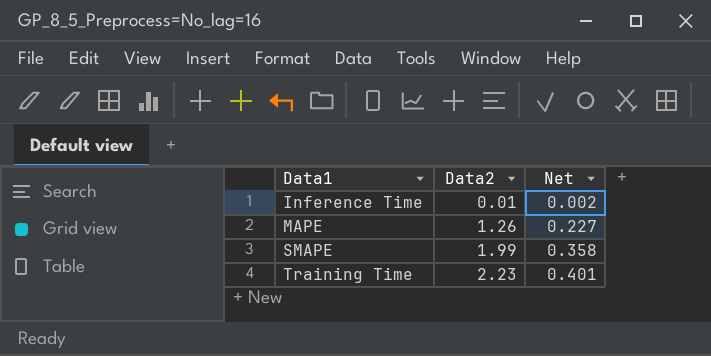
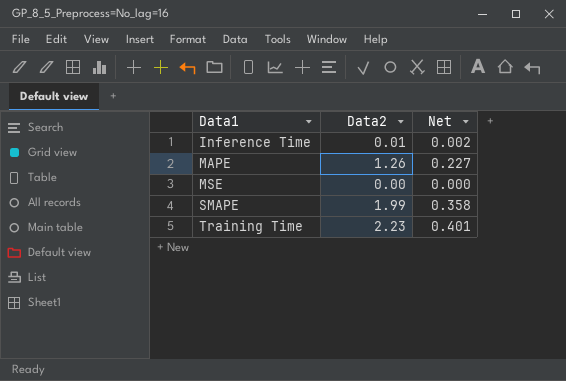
row MSE: none -> 0.00 | 0.000

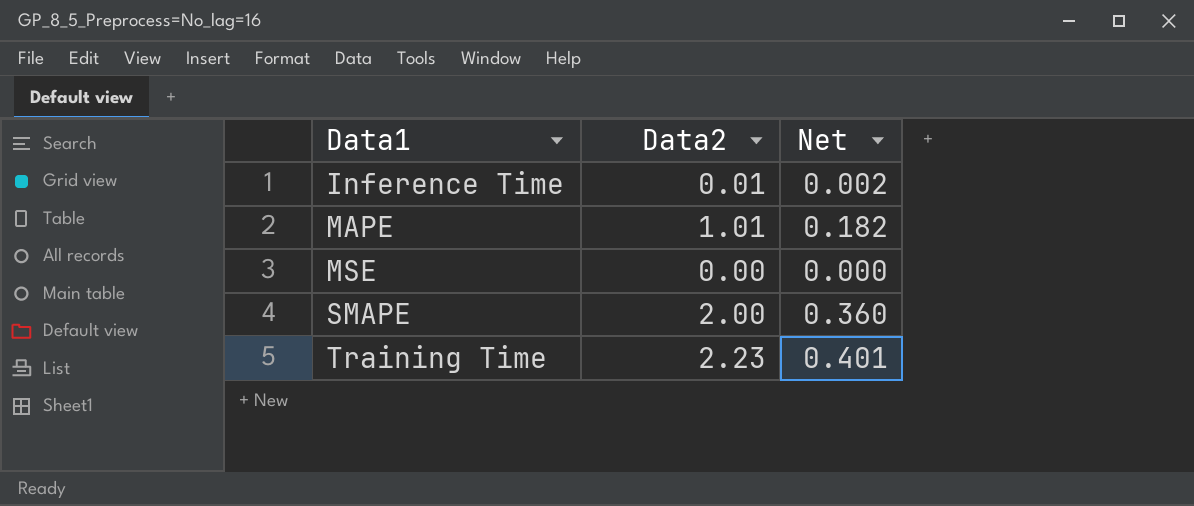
MAPE | Data2: 1.26 -> 1.01
MAPE | Net: 0.227 -> 0.182
SMAPE | Data2: 1.99 -> 2.00
SMAPE | Net: 0.358 -> 0.360

